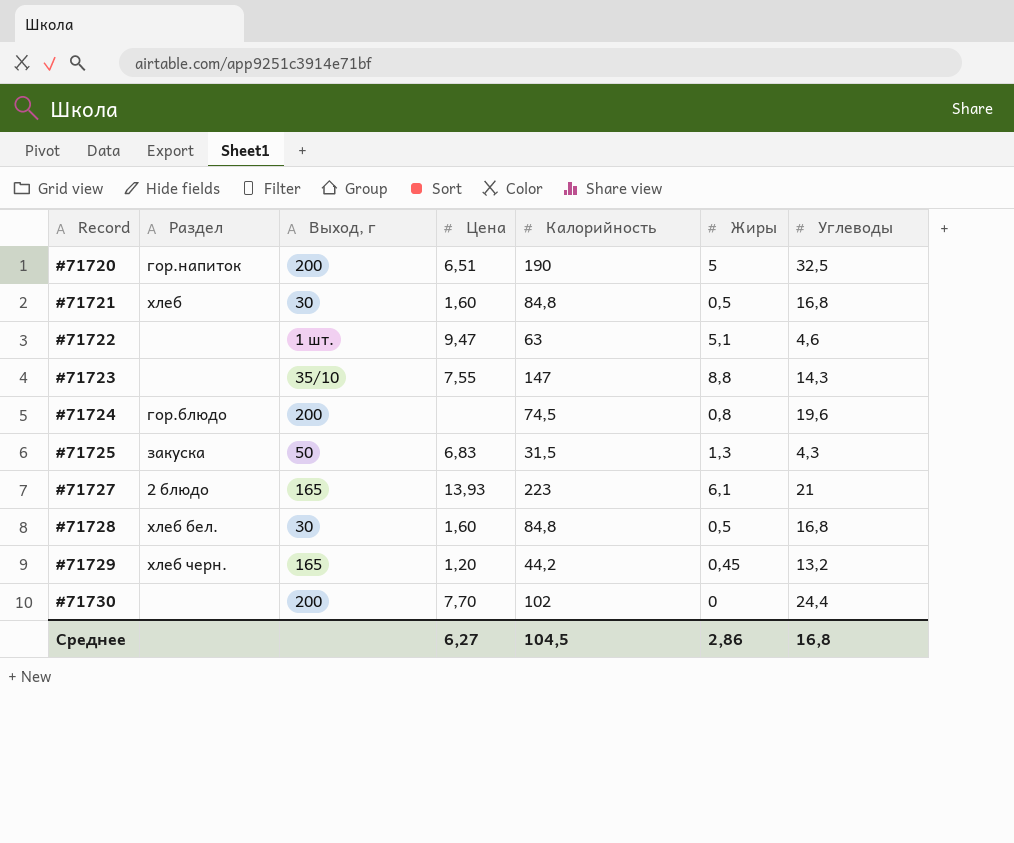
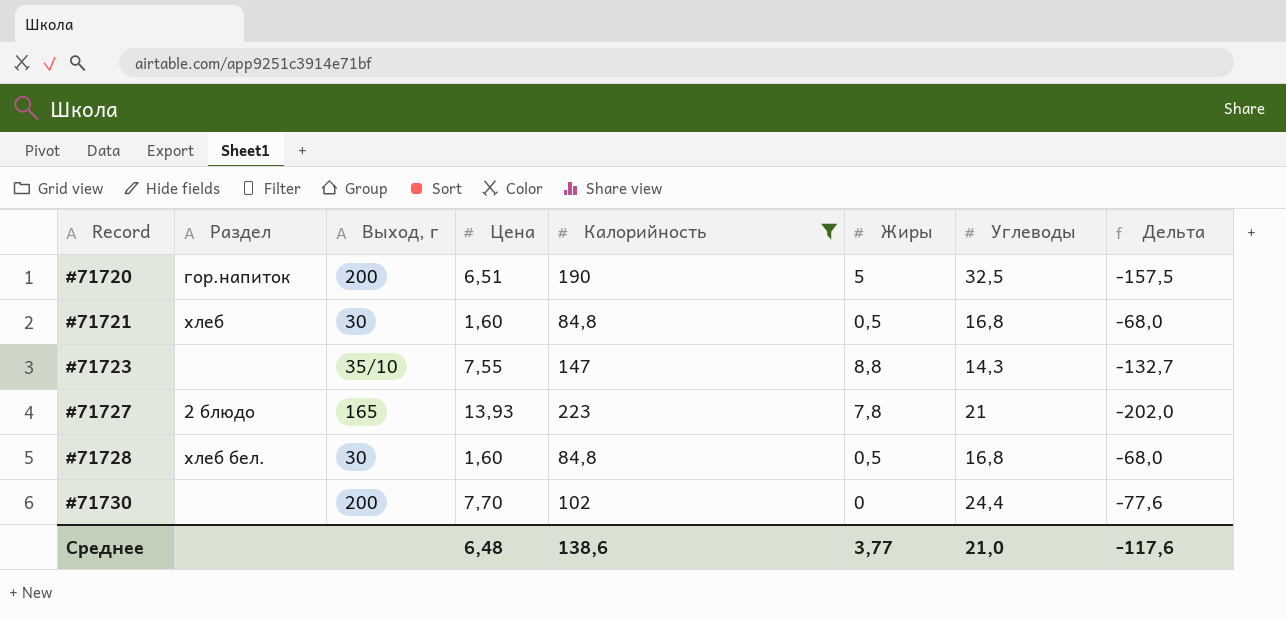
filter: none -> Калорийность >= 84,8
column Дельта | formula: none -> [Углеводы] - [Калорийность]
#71727 | Жиры: 6,1 -> 7,8
Среднее | Цена: 6,27 -> 6,48
Среднее | Калорийность: 104,5 -> 138,6
Среднее | Жиры: 2,86 -> 3,77
Среднее | Углеводы: 16,8 -> 21,0

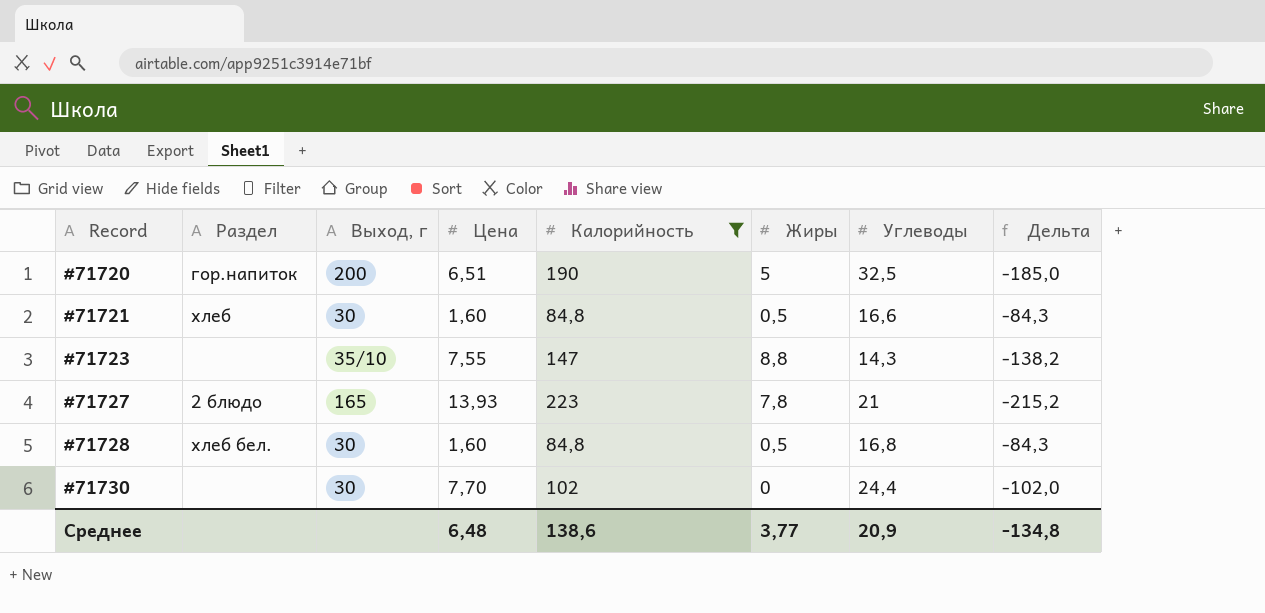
column Дельта | formula: [Углеводы] - [Калорийность] -> [Жиры] - [Калорийность]
#71721 | Углеводы: 16,8 -> 16,6
#71730 | Выход, г: 200 -> 30
Среднее | Углеводы: 21,0 -> 20,9
Среднее | Дельта: -117,6 -> -134,8

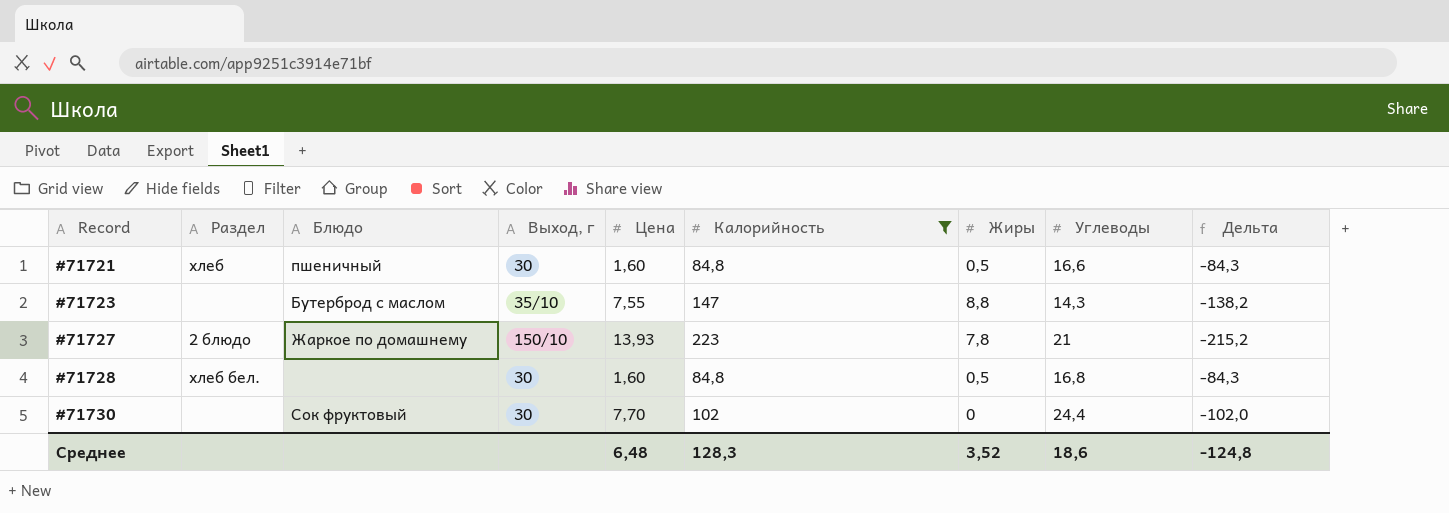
column Блюдо | position: none -> 3
row #71720: гор.напиток | 200 | 6,51 | 190 | 5 | 32,5 | -185,0 -> none
#71727 | Выход, г: 165 -> 150/10
Среднее | Калорийность: 138,6 -> 128,3
Среднее | Жиры: 3,77 -> 3,52
Среднее | Углеводы: 20,9 -> 18,6
Среднее | Дельта: -134,8 -> -124,8

